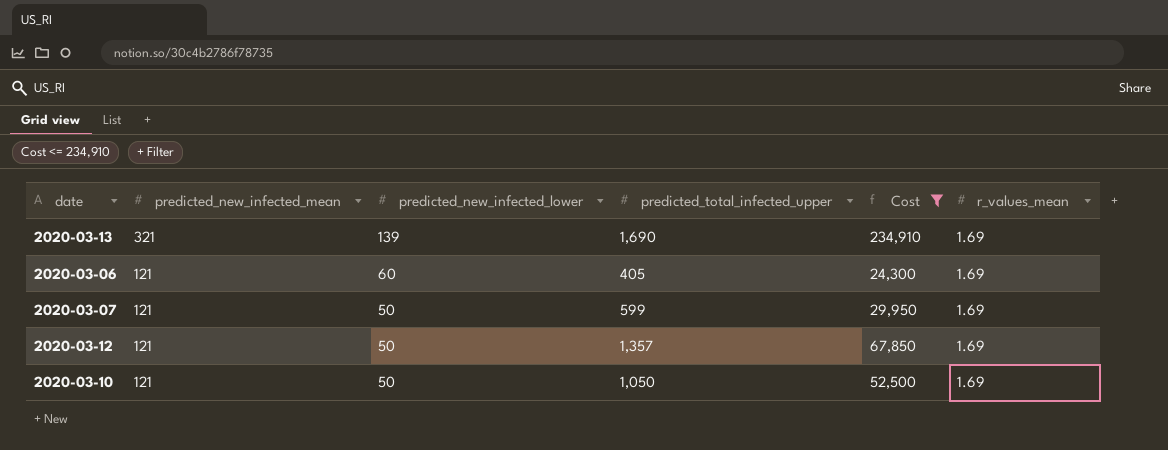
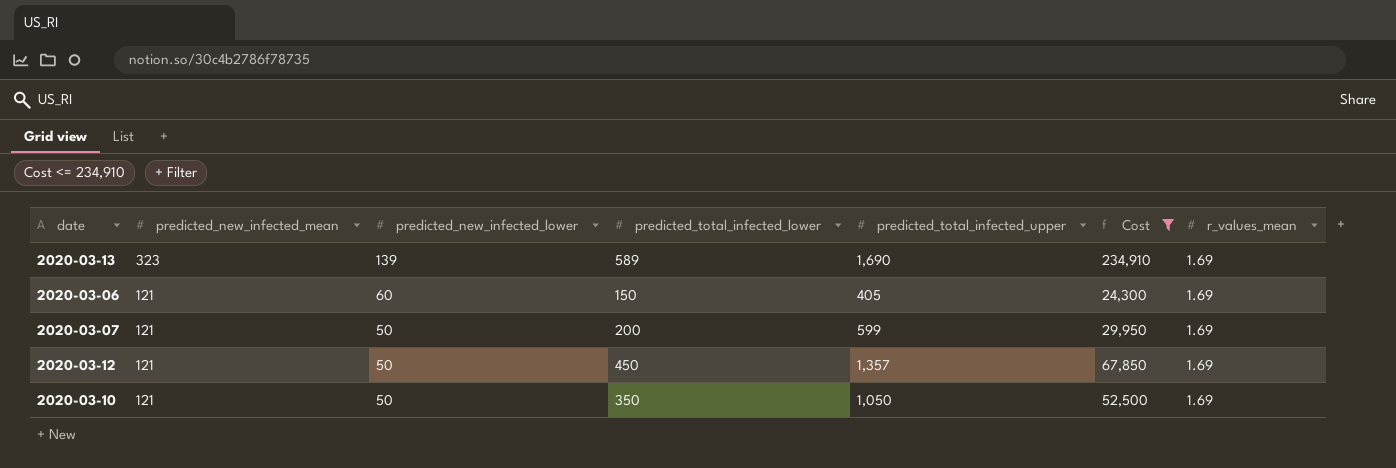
column predicted_total_infected_lower | position: none -> 4
2020-03-13 | predicted_new_infected_mean: 321 -> 323

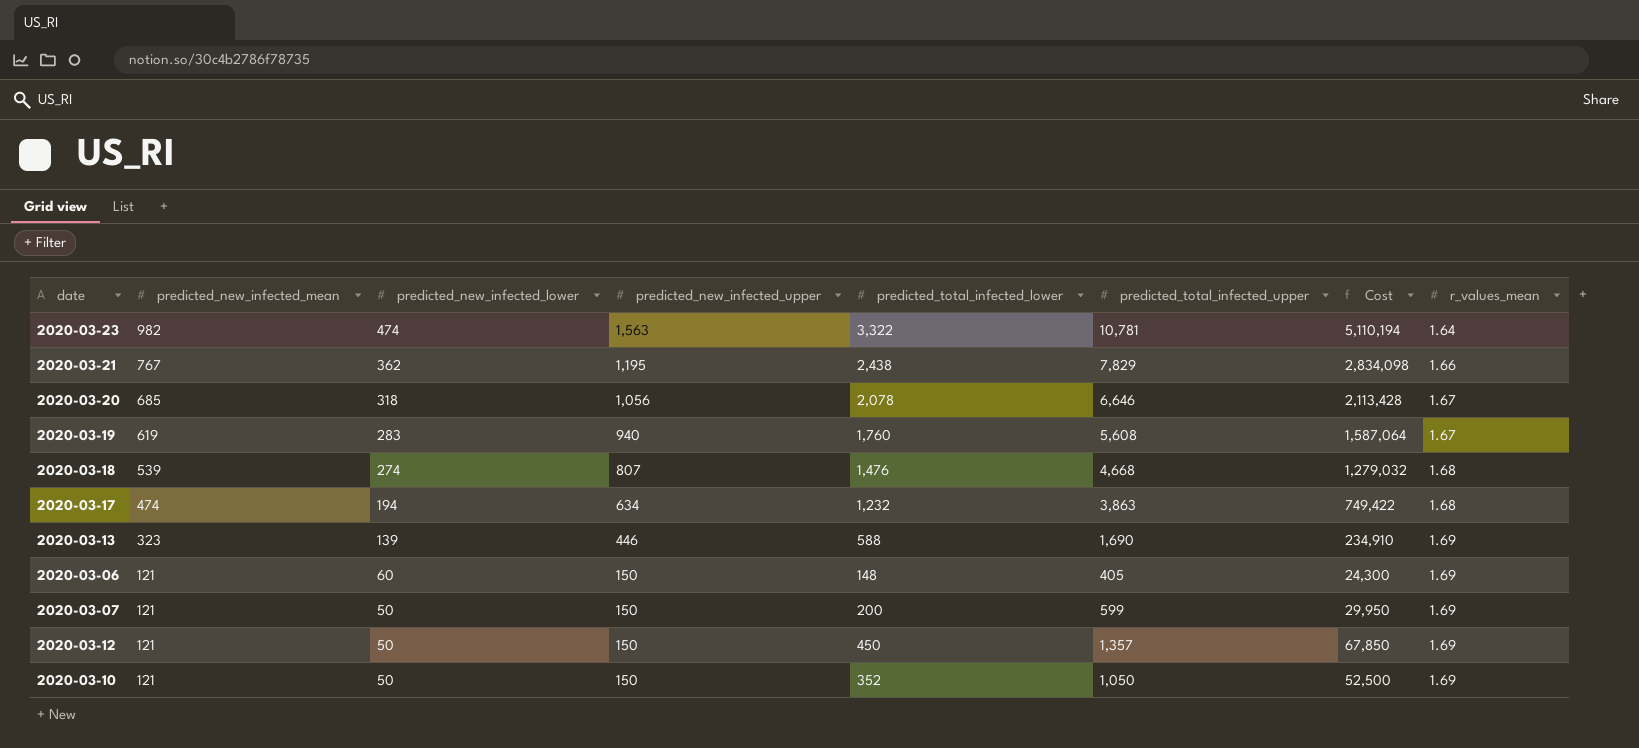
filter: Cost <= 234,910 -> none
column predicted_new_infected_upper | position: none -> 4
2020-03-13 | predicted_total_infected_lower: 589 -> 588
2020-03-06 | predicted_total_infected_lower: 150 -> 148
2020-03-10 | predicted_total_infected_lower: 350 -> 352

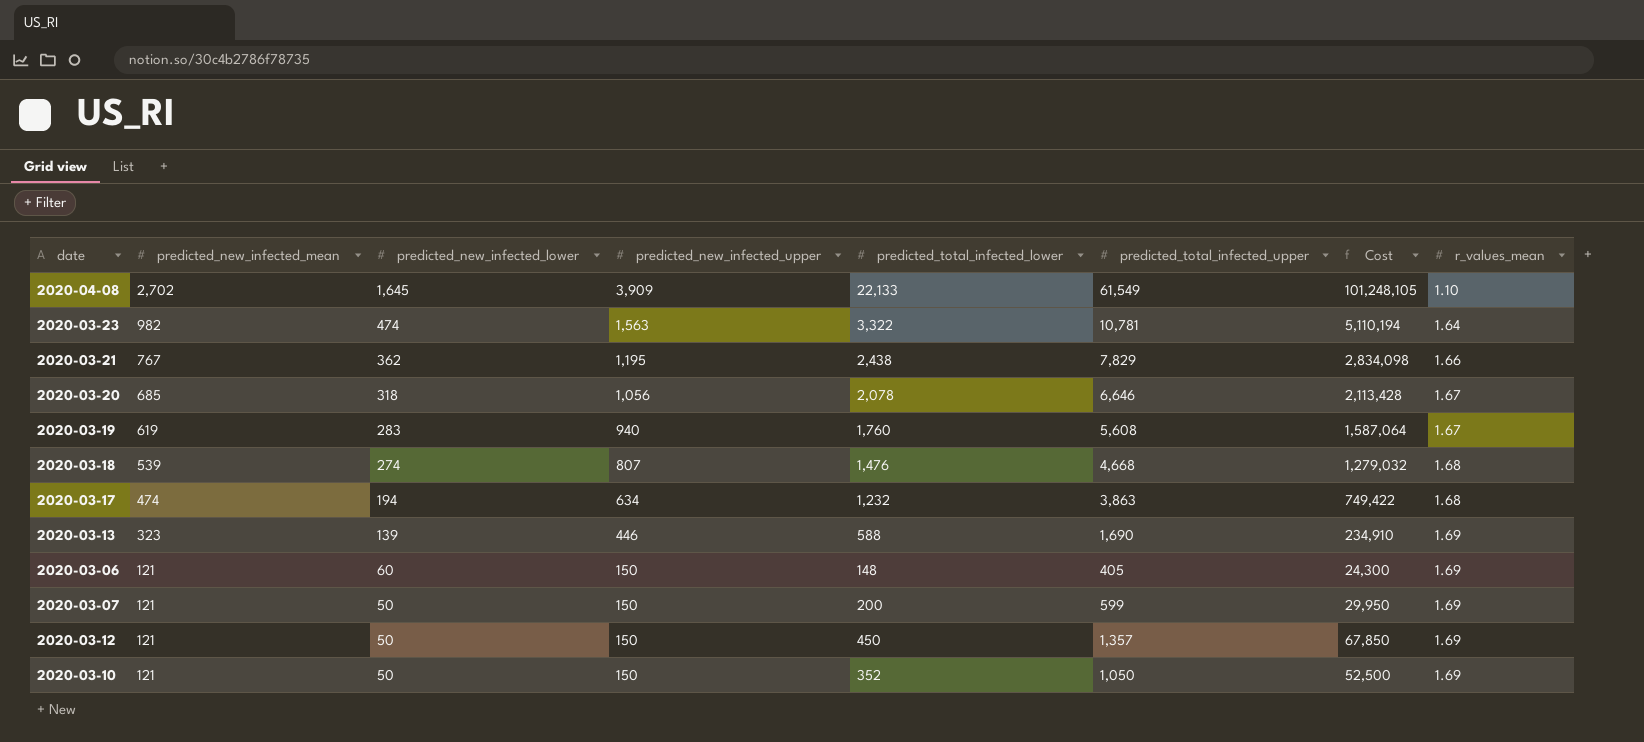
row 2020-04-08: none -> 2,702 | 1,645 | 3,909 | 22,133 | 61,549 | 101,248,105 | 1.10

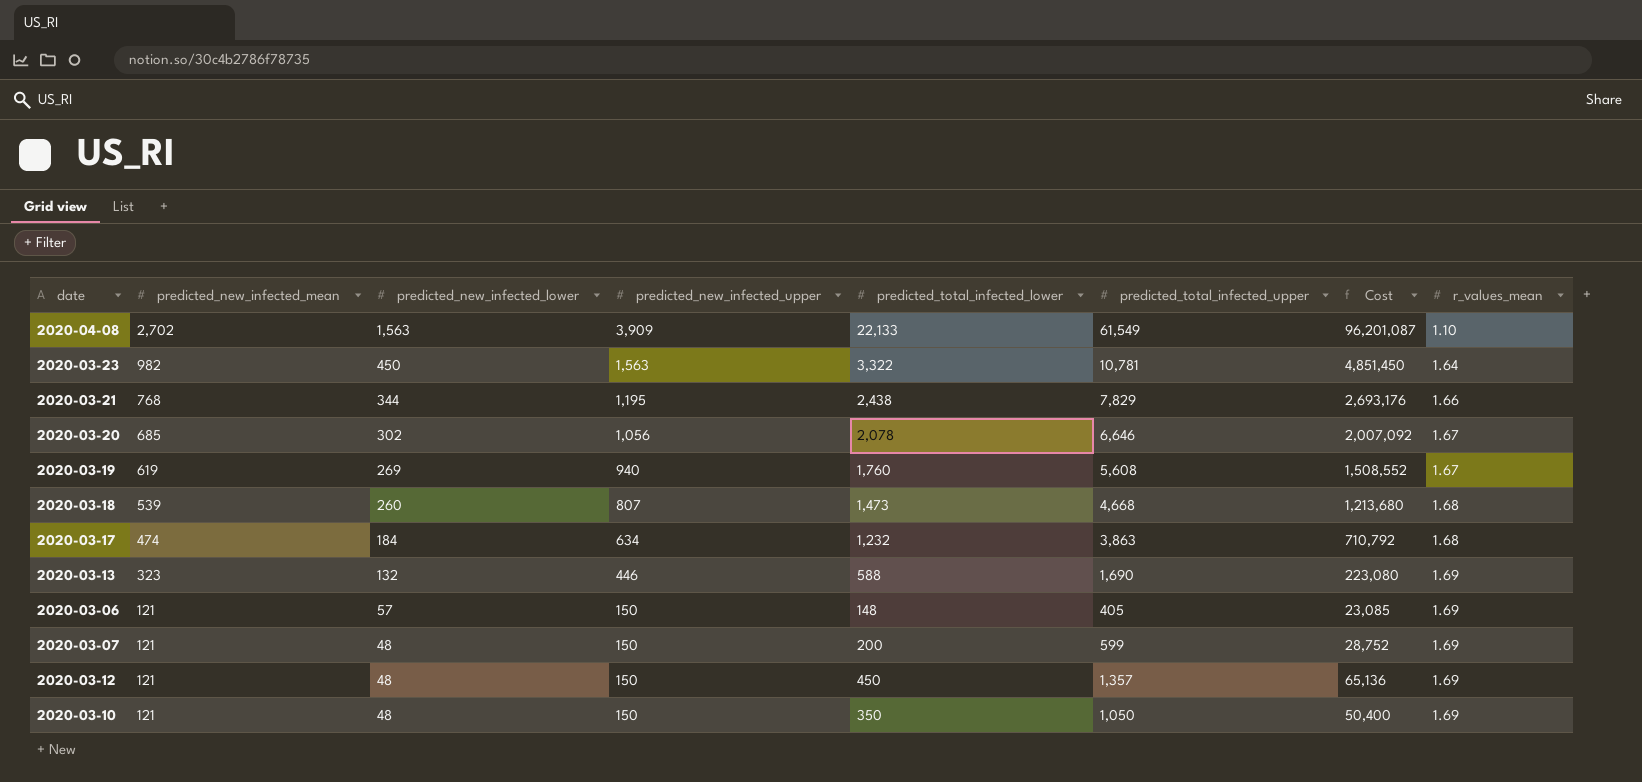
2020-04-08 | predicted_new_infected_lower: 1,645 -> 1,563
2020-04-08 | Cost: 101,248,105 -> 96,201,087
2020-03-23 | predicted_new_infected_lower: 474 -> 450
2020-03-23 | Cost: 5,110,194 -> 4,851,450
2020-03-21 | predicted_new_infected_mean: 767 -> 768
2020-03-21 | predicted_new_infected_lower: 362 -> 344
2020-03-21 | Cost: 2,834,098 -> 2,693,176
2020-03-20 | predicted_new_infected_lower: 318 -> 302
2020-03-20 | Cost: 2,113,428 -> 2,007,092
2020-03-19 | predicted_new_infected_lower: 283 -> 269
2020-03-19 | Cost: 1,587,064 -> 1,508,552
2020-03-18 | predicted_new_infected_lower: 274 -> 260
2020-03-18 | predicted_total_infected_lower: 1,476 -> 1,473
2020-03-18 | Cost: 1,279,032 -> 1,213,680
2020-03-17 | predicted_new_infected_lower: 194 -> 184
2020-03-17 | Cost: 749,422 -> 710,792
2020-03-13 | predicted_new_infected_lower: 139 -> 132
2020-03-13 | Cost: 234,910 -> 223,080
2020-03-06 | predicted_new_infected_lower: 60 -> 57
2020-03-06 | Cost: 24,300 -> 23,085
2020-03-07 | predicted_new_infected_lower: 50 -> 48
2020-03-07 | Cost: 29,950 -> 28,752
2020-03-12 | predicted_new_infected_lower: 50 -> 48
2020-03-12 | Cost: 67,850 -> 65,136
2020-03-10 | predicted_new_infected_lower: 50 -> 48
2020-03-10 | predicted_total_infected_lower: 352 -> 350
2020-03-10 | Cost: 52,500 -> 50,400

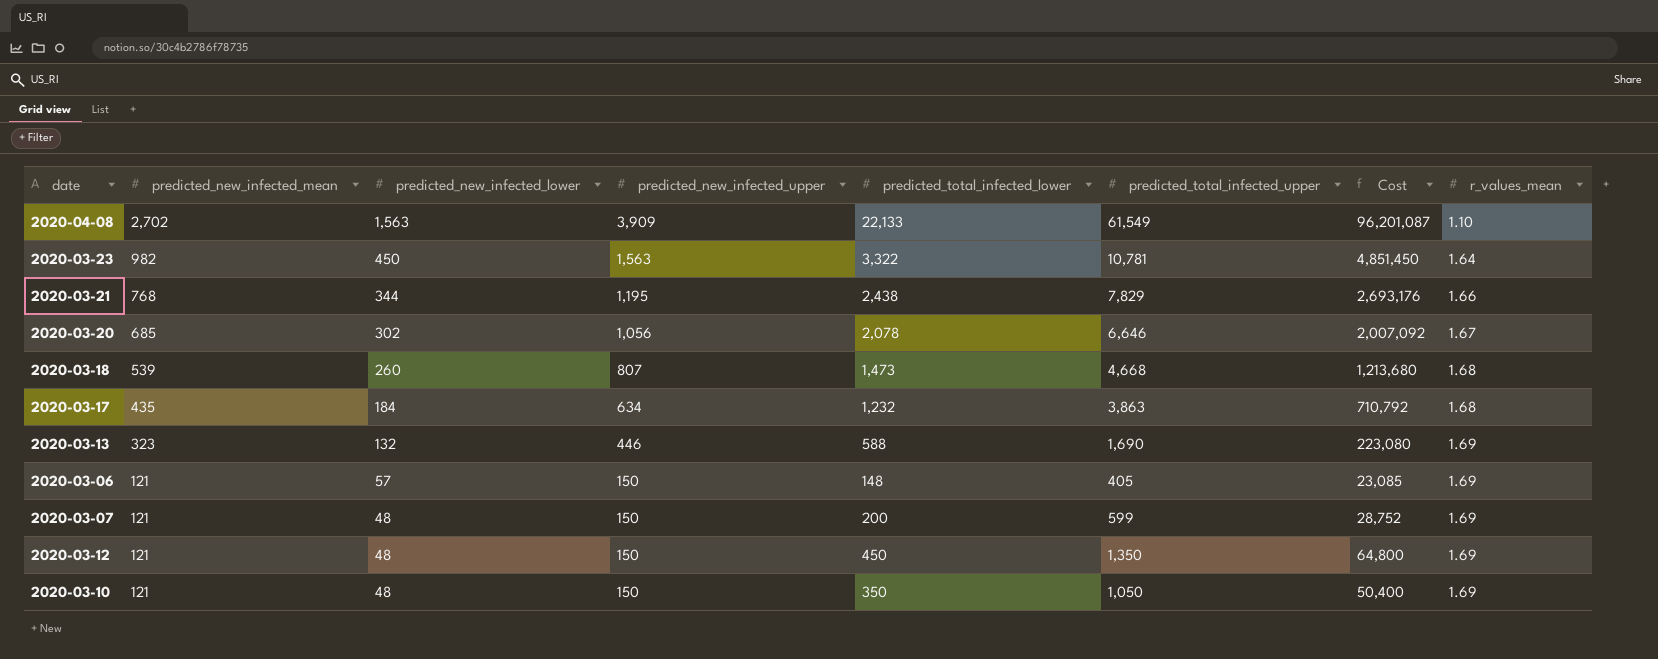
row 2020-03-19: 619 | 269 | 940 | 1,760 | 5,608 | 1,508,552 | 1.67 -> none
2020-03-17 | predicted_new_infected_mean: 474 -> 435
2020-03-12 | predicted_total_infected_upper: 1,357 -> 1,350
2020-03-12 | Cost: 65,136 -> 64,800

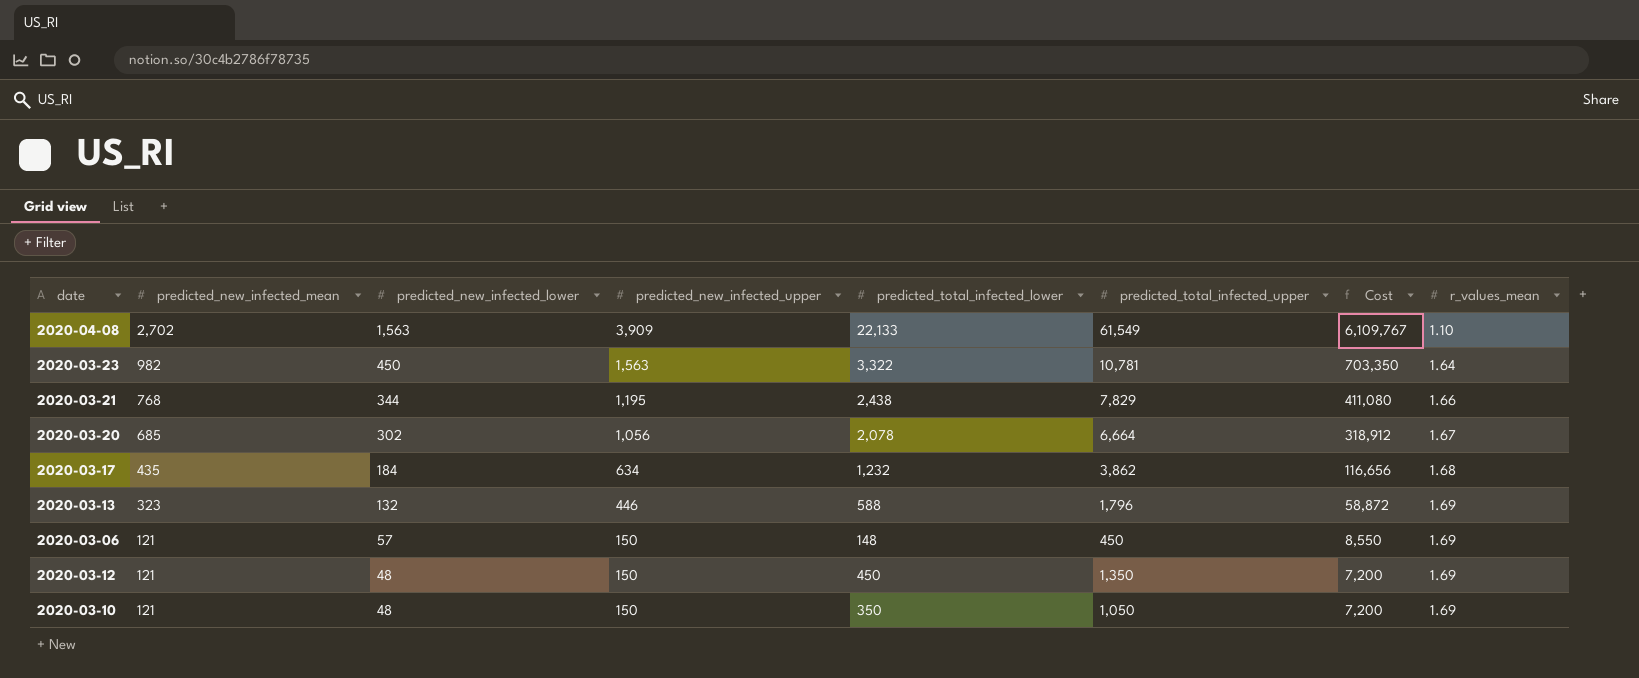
column Cost | formula: [predicted_new_infected_lower] * [predicted_total_infected_upper] -> [predicted_new_infected_lower] * [predicted_new_infected_upper]
row 2020-03-18: 539 | 260 | 807 | 1,473 | 4,668 | 1,213,680 | 1.68 -> none
row 2020-03-07: 121 | 48 | 150 | 200 | 599 | 28,752 | 1.69 -> none
2020-03-20 | predicted_total_infected_upper: 6,646 -> 6,664
2020-03-17 | predicted_total_infected_upper: 3,863 -> 3,862
2020-03-13 | predicted_total_infected_upper: 1,690 -> 1,796
2020-03-06 | predicted_total_infected_upper: 405 -> 450

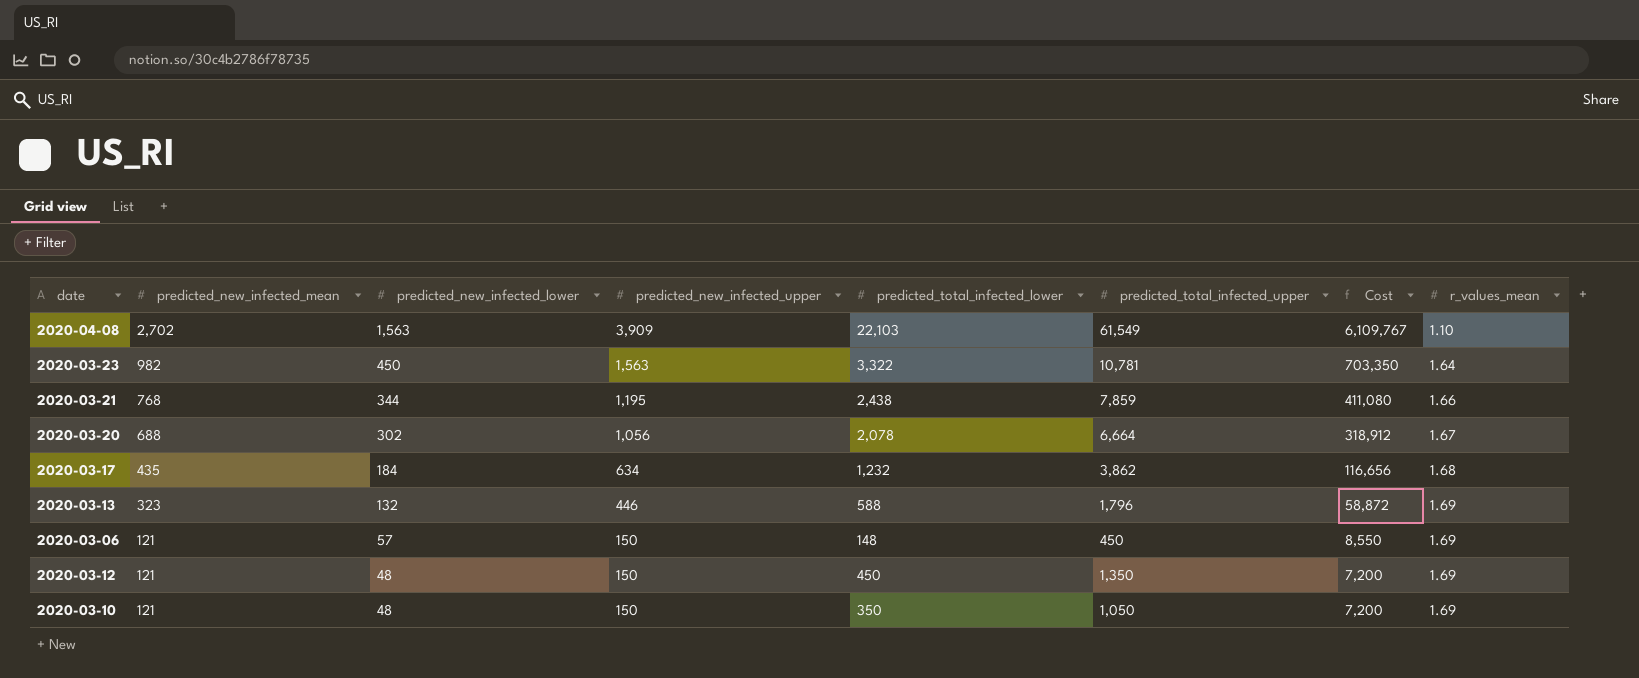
2020-04-08 | predicted_total_infected_lower: 22,133 -> 22,103
2020-03-21 | predicted_total_infected_upper: 7,829 -> 7,859
2020-03-20 | predicted_new_infected_mean: 685 -> 688

